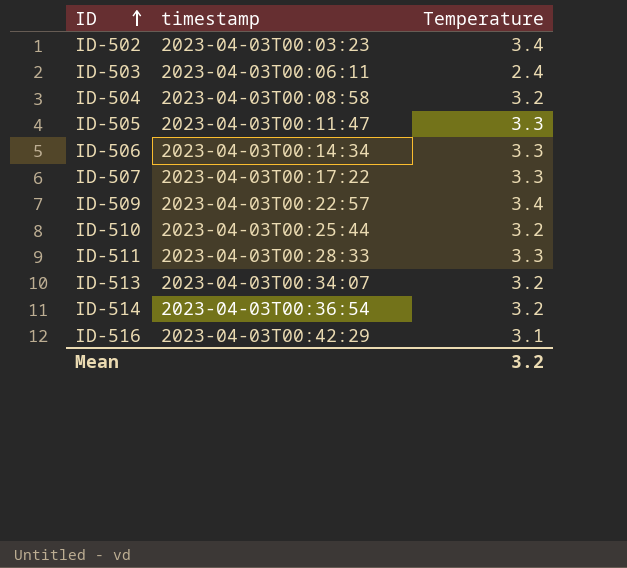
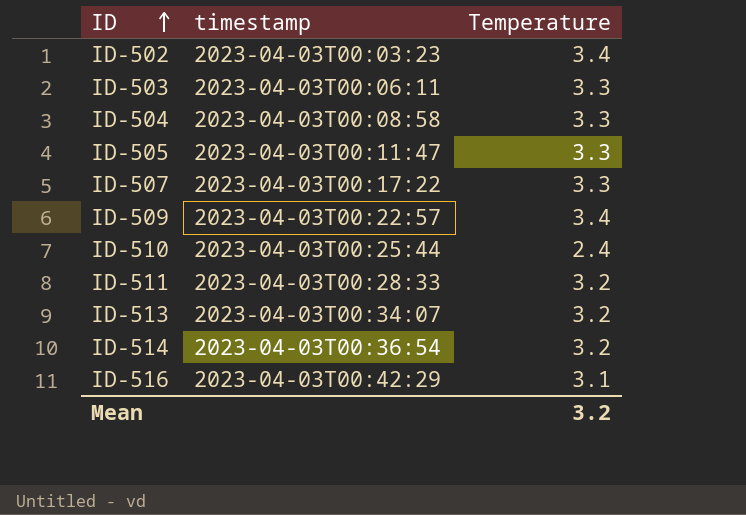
row ID-506: 2023-04-03T00:14:34 | 3.3 -> none
ID-503 | Temperature: 2.4 -> 3.3
ID-504 | Temperature: 3.2 -> 3.3
ID-510 | Temperature: 3.2 -> 2.4
ID-511 | Temperature: 3.3 -> 3.2

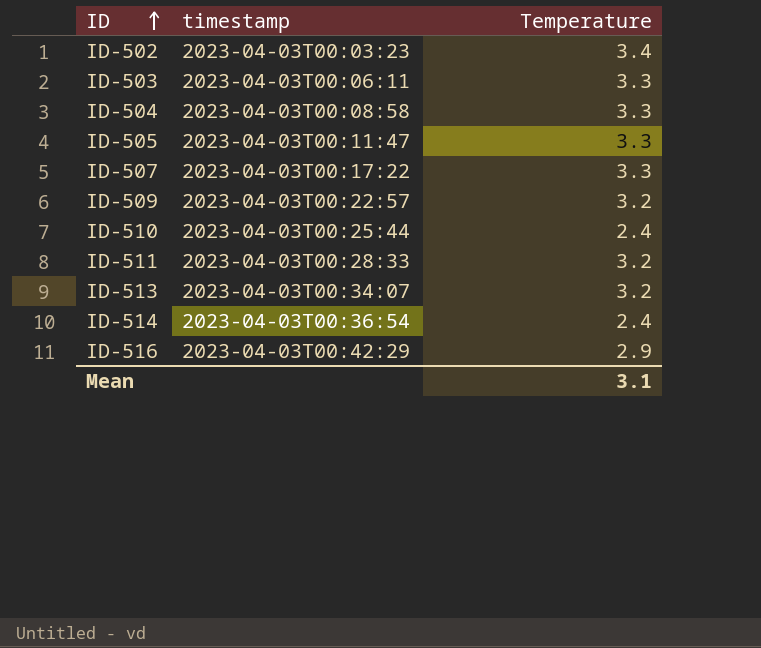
ID-509 | Temperature: 3.4 -> 3.2
ID-514 | Temperature: 3.2 -> 2.4
ID-516 | Temperature: 3.1 -> 2.9
Mean | Temperature: 3.2 -> 3.1

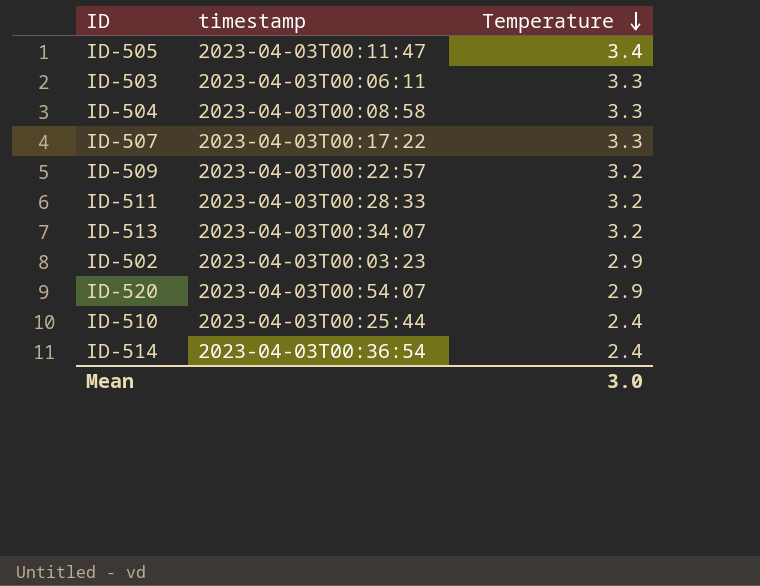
row order: ID ascending -> Temperature descending
row ID-516: 2023-04-03T00:42:29 | 2.9 -> none
ID-505 | Temperature: 3.3 -> 3.4
ID-502 | Temperature: 3.4 -> 2.9
row ID-520: none -> 2023-04-03T00:54:07 | 2.9
Mean | Temperature: 3.1 -> 3.0

